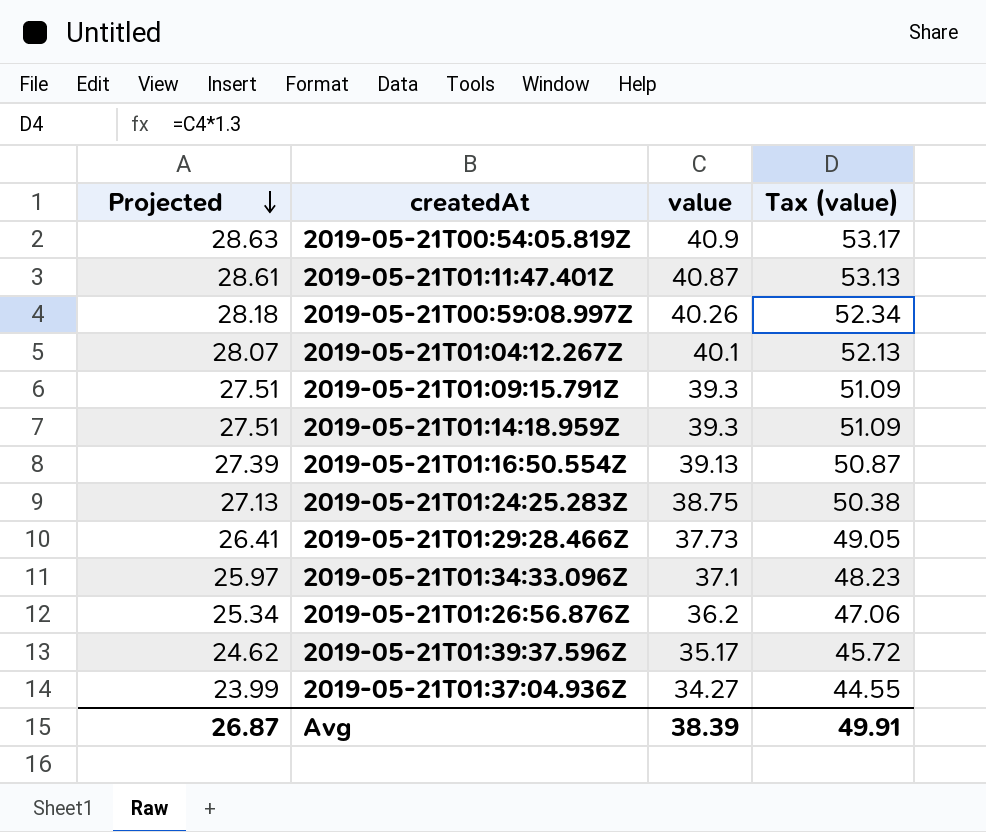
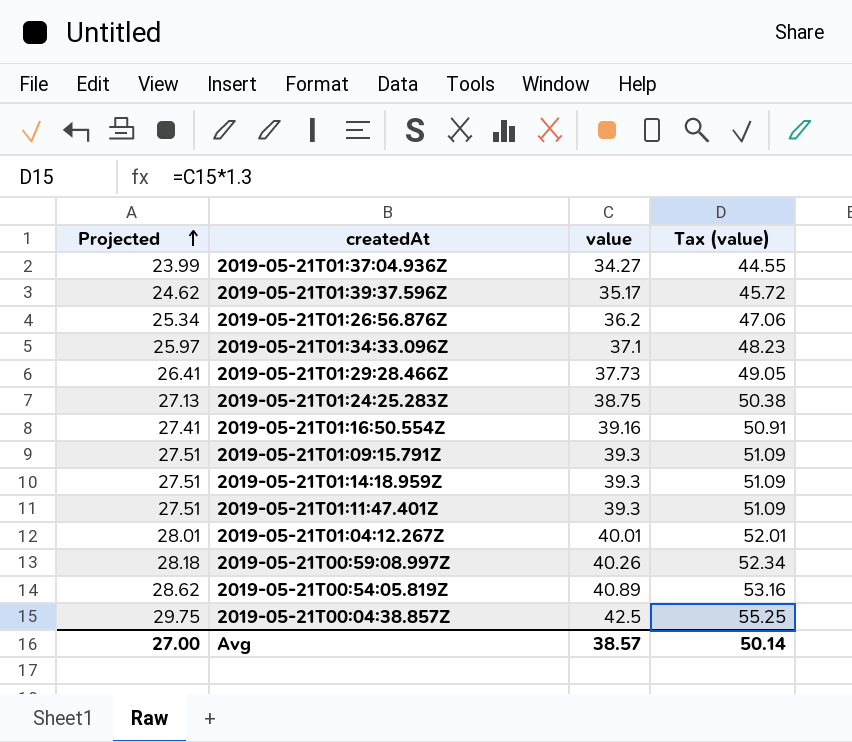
row order: Projected descending -> Projected ascending
2019-05-21T01:16:50.554Z | Projected: 27.39 -> 27.41
2019-05-21T01:16:50.554Z | value: 39.13 -> 39.16
2019-05-21T01:16:50.554Z | Tax (value): 50.87 -> 50.91
2019-05-21T01:11:47.401Z | Projected: 28.61 -> 27.51
2019-05-21T01:11:47.401Z | value: 40.87 -> 39.3
2019-05-21T01:11:47.401Z | Tax (value): 53.13 -> 51.09
2019-05-21T01:04:12.267Z | Projected: 28.07 -> 28.01
2019-05-21T01:04:12.267Z | value: 40.1 -> 40.01
2019-05-21T01:04:12.267Z | Tax (value): 52.13 -> 52.01
2019-05-21T00:54:05.819Z | Projected: 28.63 -> 28.62
2019-05-21T00:54:05.819Z | value: 40.9 -> 40.89
2019-05-21T00:54:05.819Z | Tax (value): 53.17 -> 53.16
row 2019-05-21T00:04:38.857Z: none -> 29.75 | 42.5 | 55.25
Avg | Projected: 26.87 -> 27.00
Avg | value: 38.39 -> 38.57
Avg | Tax (value): 49.91 -> 50.14

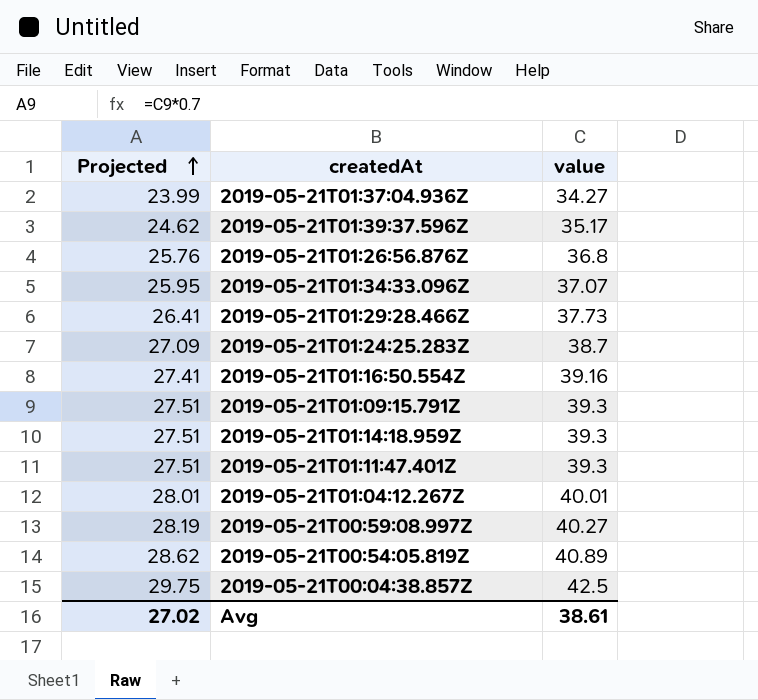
column Tax (value) | formula: [value] * 1.3 -> none
2019-05-21T01:26:56.876Z | Projected: 25.34 -> 25.76
2019-05-21T01:26:56.876Z | value: 36.2 -> 36.8
2019-05-21T01:34:33.096Z | Projected: 25.97 -> 25.95
2019-05-21T01:34:33.096Z | value: 37.1 -> 37.07
2019-05-21T01:24:25.283Z | Projected: 27.13 -> 27.09
2019-05-21T01:24:25.283Z | value: 38.75 -> 38.7
2019-05-21T00:59:08.997Z | Projected: 28.18 -> 28.19
2019-05-21T00:59:08.997Z | value: 40.26 -> 40.27
Avg | Projected: 27.00 -> 27.02
Avg | value: 38.57 -> 38.61

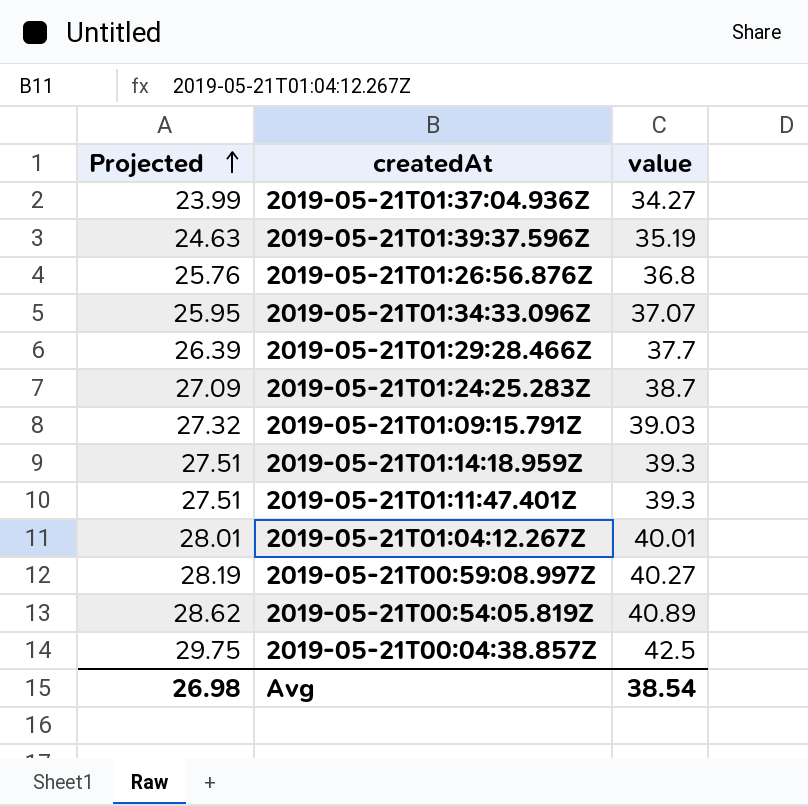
row 2019-05-21T01:16:50.554Z: 27.41 | 39.16 -> none
2019-05-21T01:39:37.596Z | Projected: 24.62 -> 24.63
2019-05-21T01:39:37.596Z | value: 35.17 -> 35.19
2019-05-21T01:29:28.466Z | Projected: 26.41 -> 26.39
2019-05-21T01:29:28.466Z | value: 37.73 -> 37.7
2019-05-21T01:09:15.791Z | Projected: 27.51 -> 27.32
2019-05-21T01:09:15.791Z | value: 39.3 -> 39.03
Avg | Projected: 27.02 -> 26.98
Avg | value: 38.61 -> 38.54

